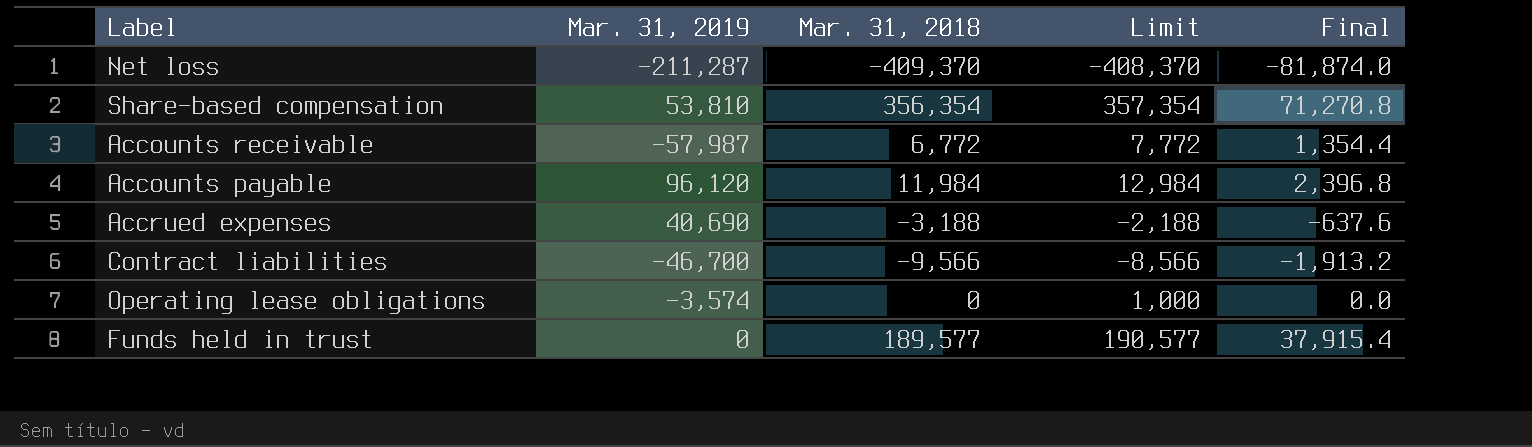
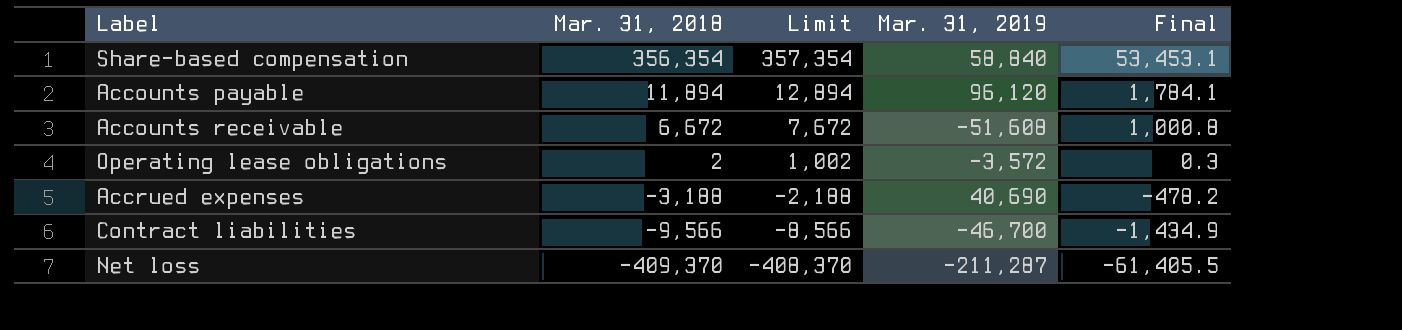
row order: none -> Mar. 31, 2018 descending
column Mar. 31, 2019 | position: 2 -> 4
column Final | formula: [Mar. 31, 2018] * 0.2 -> [Mar. 31, 2018] * 0.15
row Funds held in trust: 0 | 189,577 | 190,577 | 37,915.4 -> none
Share-based compensation | Mar. 31, 2019: 53,810 -> 58,840
Accounts payable | Mar. 31, 2018: 11,984 -> 11,894
Accounts payable | Limit: 12,984 -> 12,894
Accounts receivable | Mar. 31, 2018: 6,772 -> 6,672
Accounts receivable | Limit: 7,772 -> 7,672
Accounts receivable | Mar. 31, 2019: -57,987 -> -51,608
Operating lease obligations | Mar. 31, 2018: 0 -> 2
Operating lease obligations | Limit: 1,000 -> 1,002
Operating lease obligations | Mar. 31, 2019: -3,574 -> -3,572

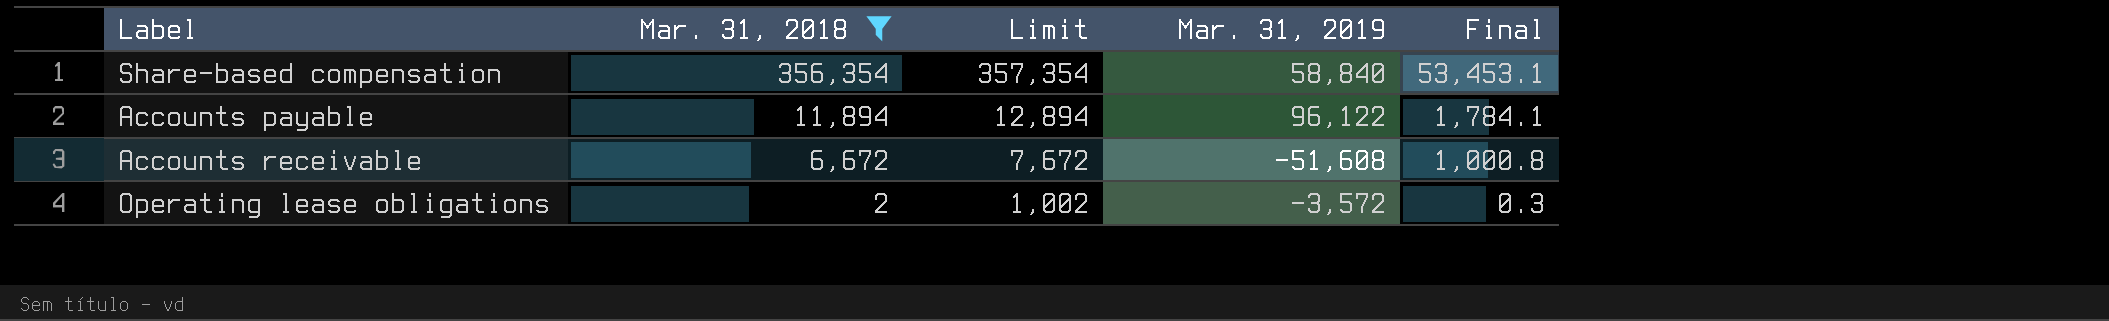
filter: none -> Mar. 31, 2018 >= 2
Accounts payable | Mar. 31, 2019: 96,120 -> 96,122

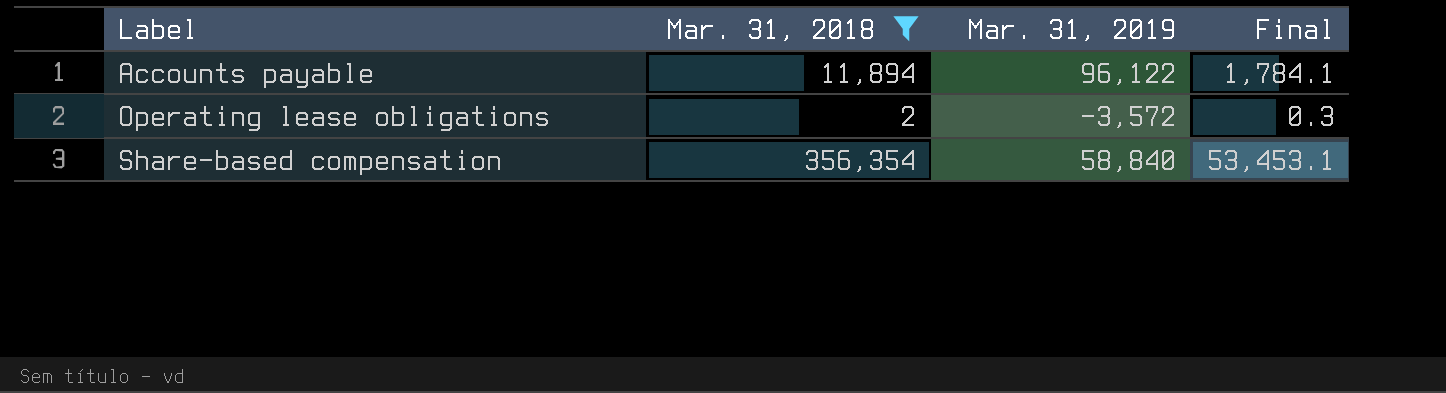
row order: Mar. 31, 2018 descending -> Label ascending
column Limit | formula: [Mar. 31, 2018] + 1000 -> none
row Accounts receivable: 6,672 | 7,672 | -51,608 | 1,000.8 -> none

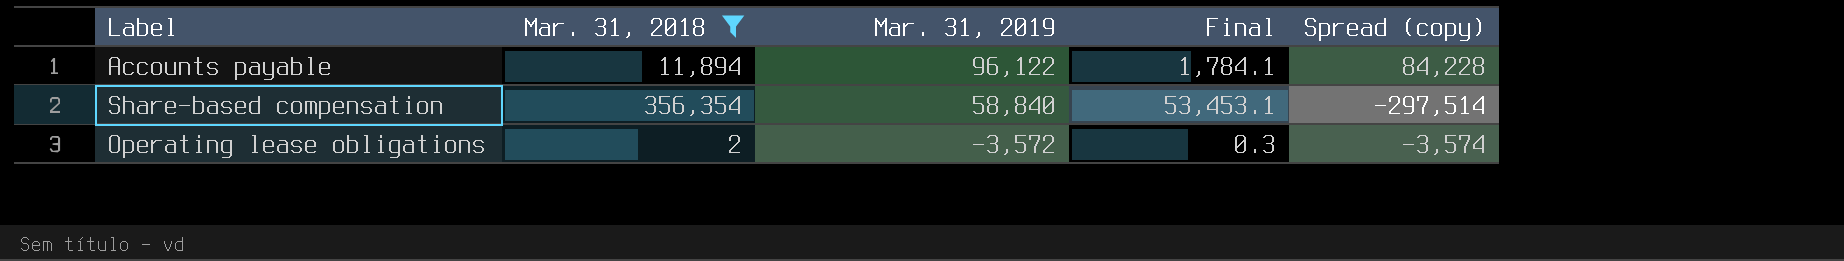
row order: Label ascending -> Mar. 31, 2019 descending
column Spread (copy) | formula: none -> [Mar. 31, 2019] - [Mar. 31, 2018]

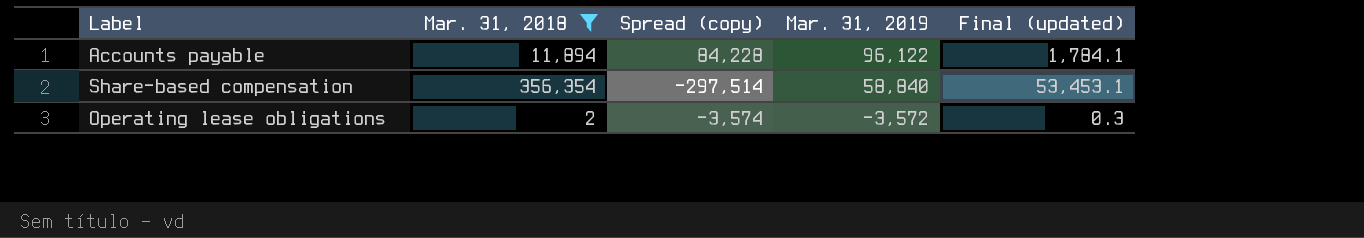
column Spread (copy) | position: 5 -> 3
column name: Final -> Final (updated)

